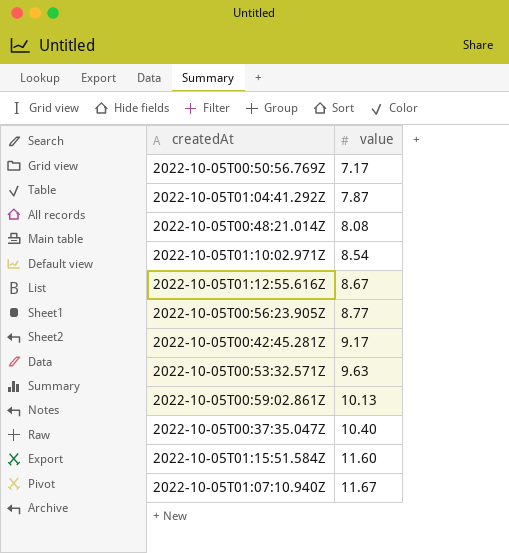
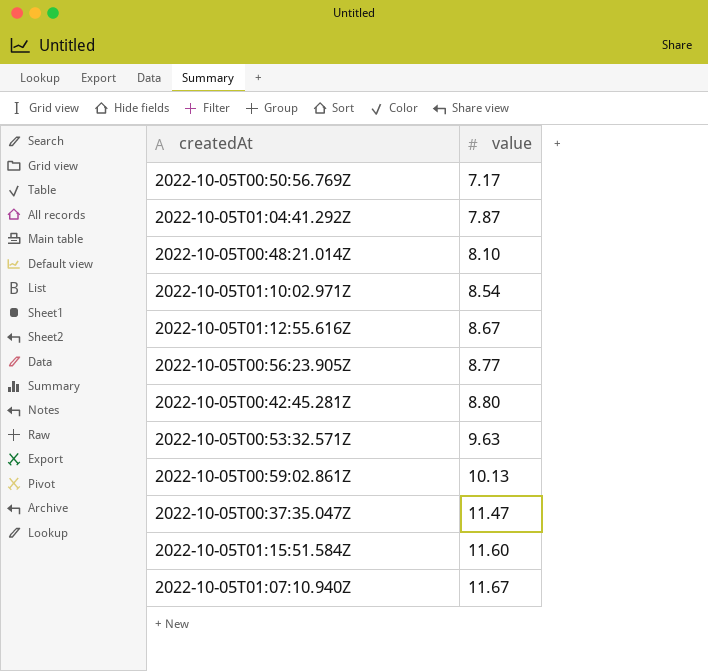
2022-10-05T00:48:21.014Z | value: 8.08 -> 8.10
2022-10-05T00:42:45.281Z | value: 9.17 -> 8.80
2022-10-05T00:37:35.047Z | value: 10.40 -> 11.47

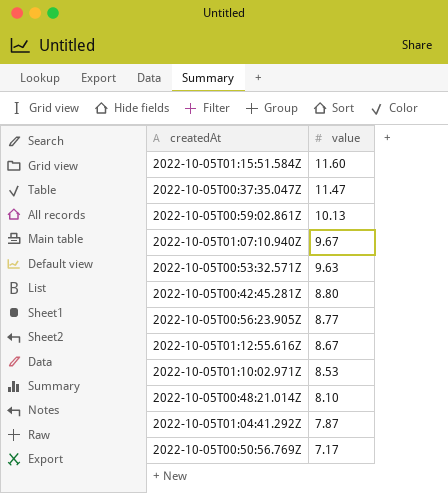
row order: value ascending -> value descending
2022-10-05T01:07:10.940Z | value: 11.67 -> 9.67
2022-10-05T01:10:02.971Z | value: 8.54 -> 8.53

